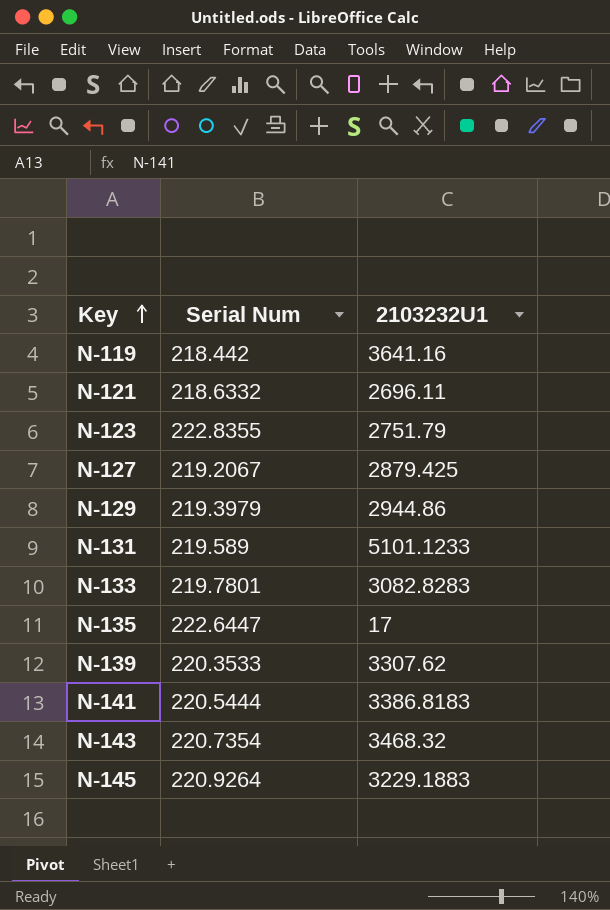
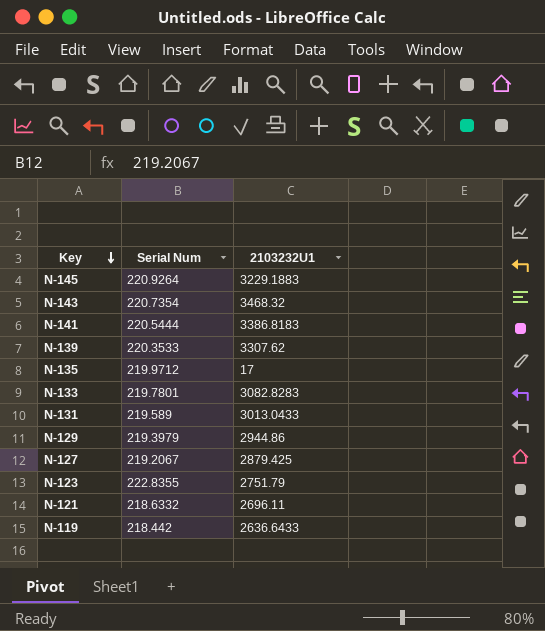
row order: Key ascending -> Key descending
N-135 | Serial Num: 222.6447 -> 219.9712
N-131 | 2103232U1: 5101.1233 -> 3013.0433
N-119 | 2103232U1: 3641.16 -> 2636.6433

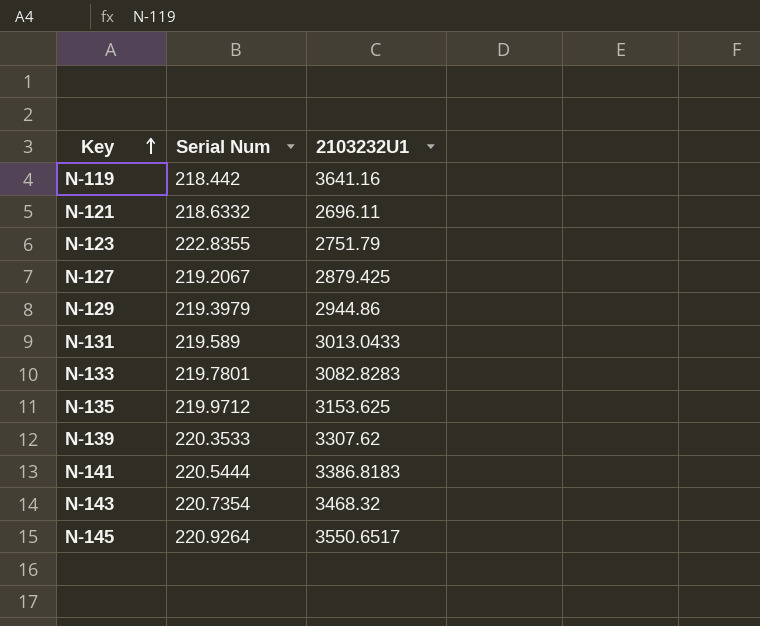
row order: Key descending -> Key ascending
N-119 | 2103232U1: 2636.6433 -> 3641.16
N-135 | 2103232U1: 17 -> 3153.625
N-145 | 2103232U1: 3229.1883 -> 3550.6517

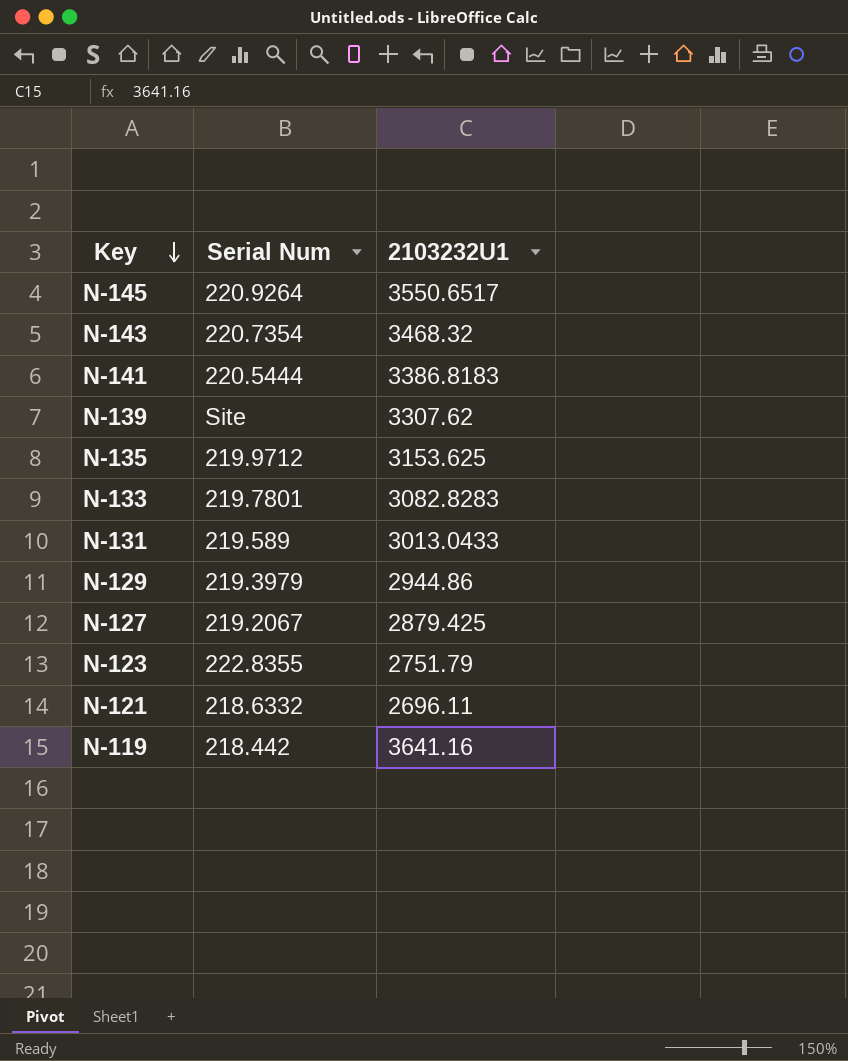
row order: Key ascending -> Key descending
N-139 | Serial Num: 220.3533 -> Site

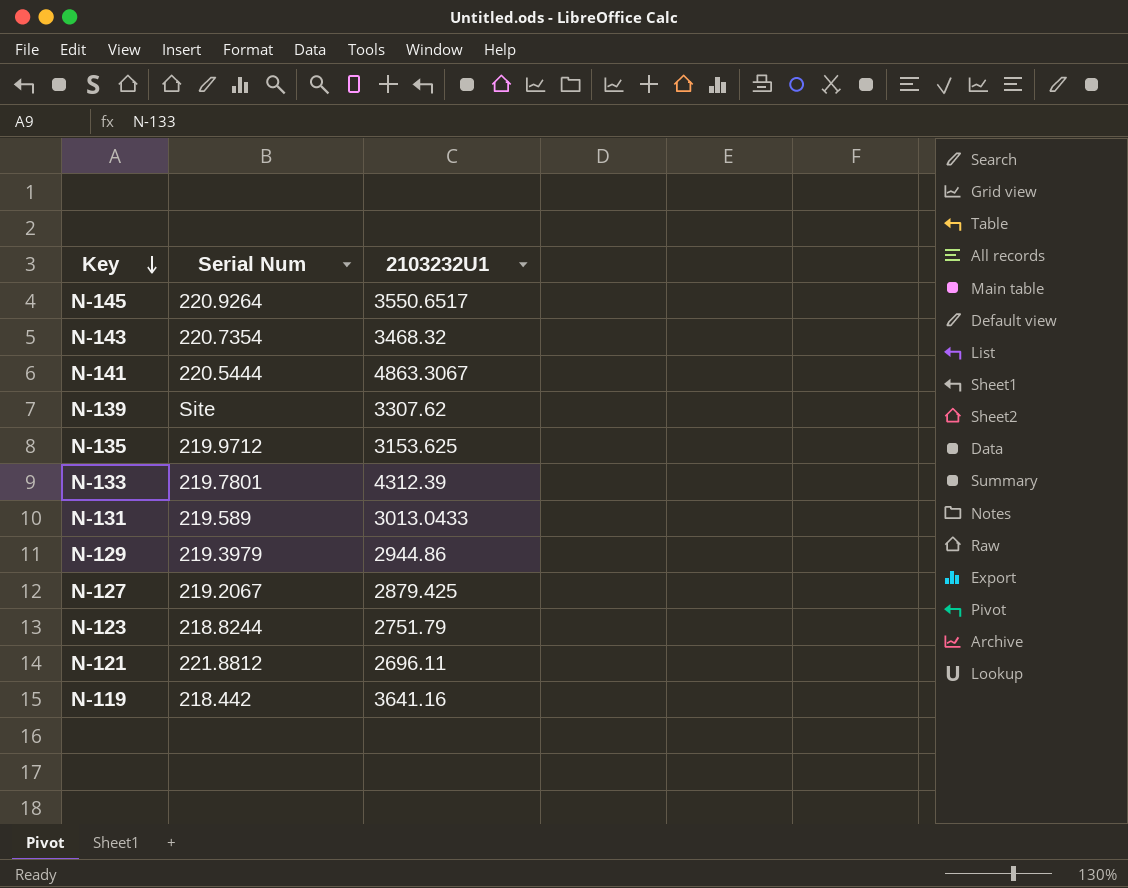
N-141 | 2103232U1: 3386.8183 -> 4863.3067
N-133 | 2103232U1: 3082.8283 -> 4312.39
N-123 | Serial Num: 222.8355 -> 218.8244
N-121 | Serial Num: 218.6332 -> 221.8812

